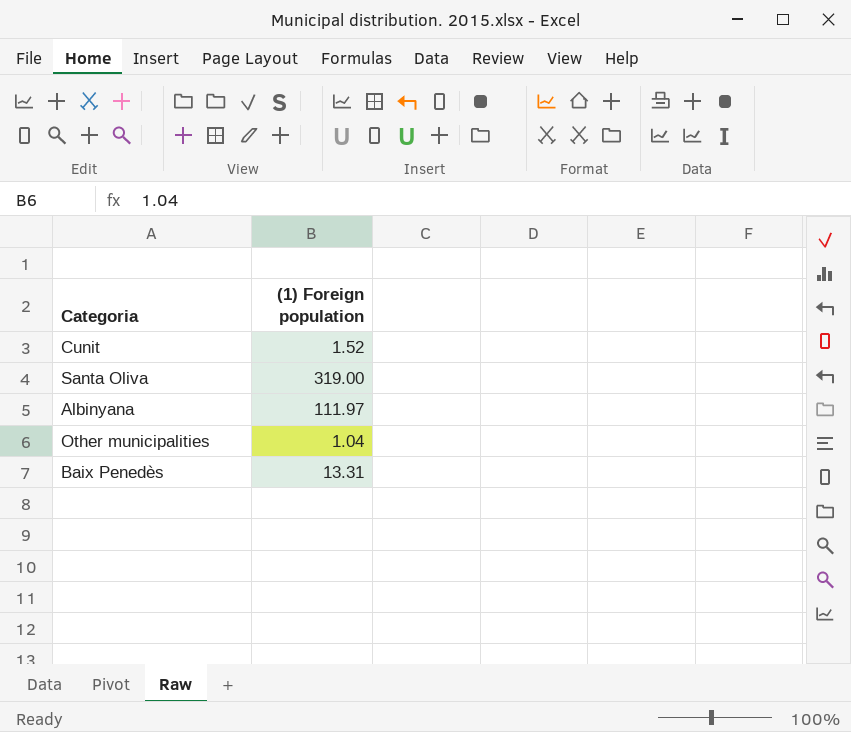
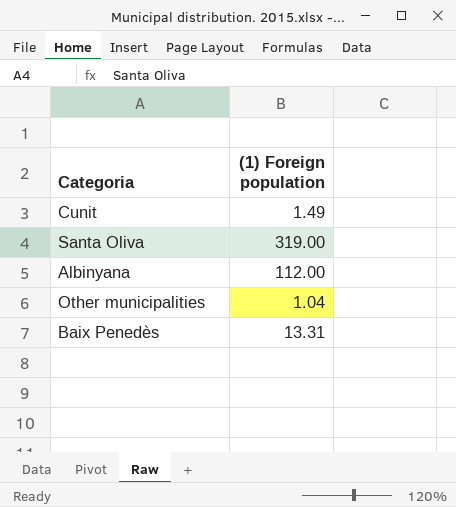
Cunit | (1) Foreign population: 1.52 -> 1.49
Albinyana | (1) Foreign population: 111.97 -> 112.00

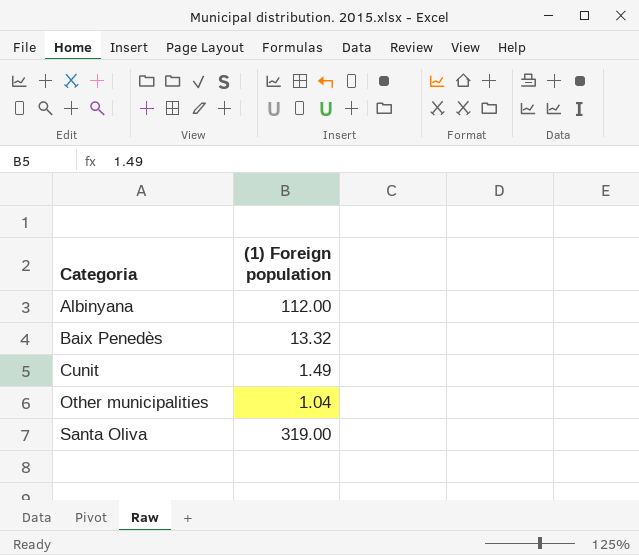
row order: none -> Categoria ascending
Baix Penedès | (1) Foreign population: 13.31 -> 13.32

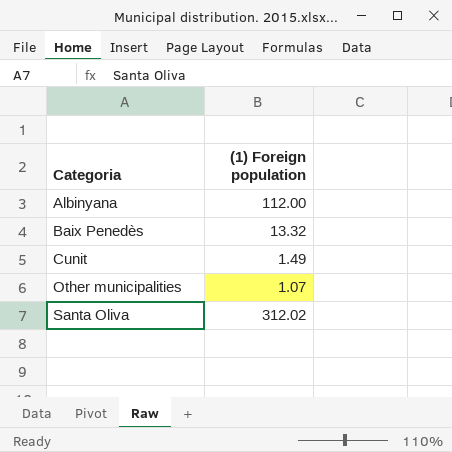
Other municipalities | (1) Foreign population: 1.04 -> 1.07
Santa Oliva | (1) Foreign population: 319.00 -> 312.02

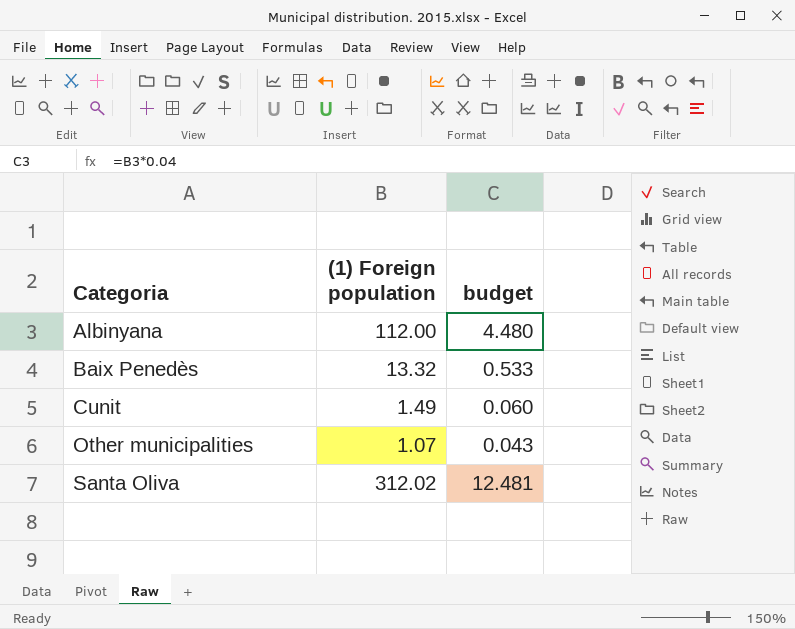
column budget | formula: none -> [(1) Foreign population] * 0.04

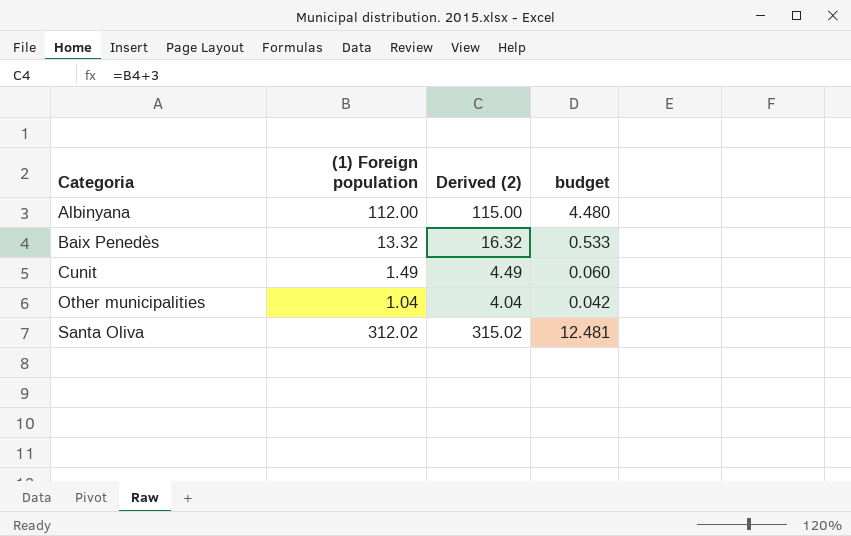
column Derived (2) | formula: none -> [(1) Foreign population] + 3
Other municipalities | (1) Foreign population: 1.07 -> 1.04
Other municipalities | budget: 0.043 -> 0.042

